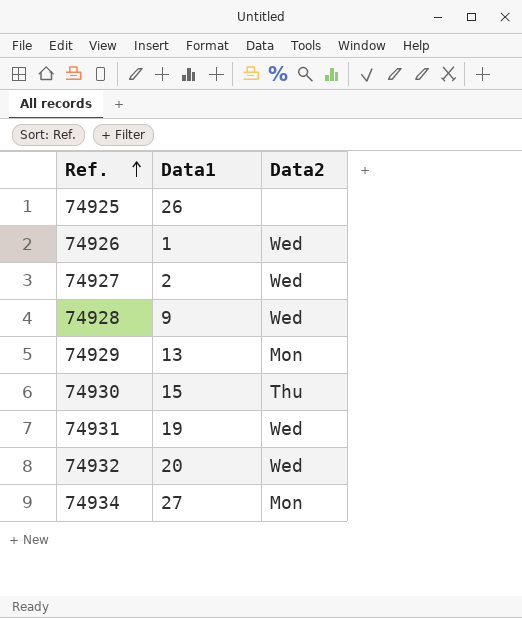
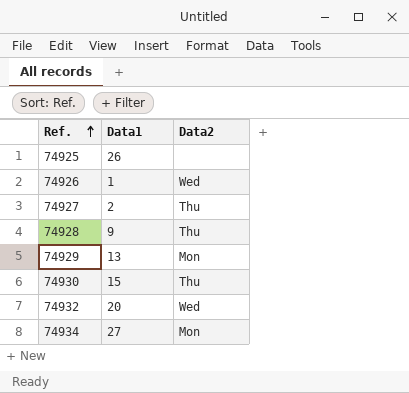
row 74931: 19 | Wed -> none
74927 | Data2: Wed -> Thu
74928 | Data2: Wed -> Thu

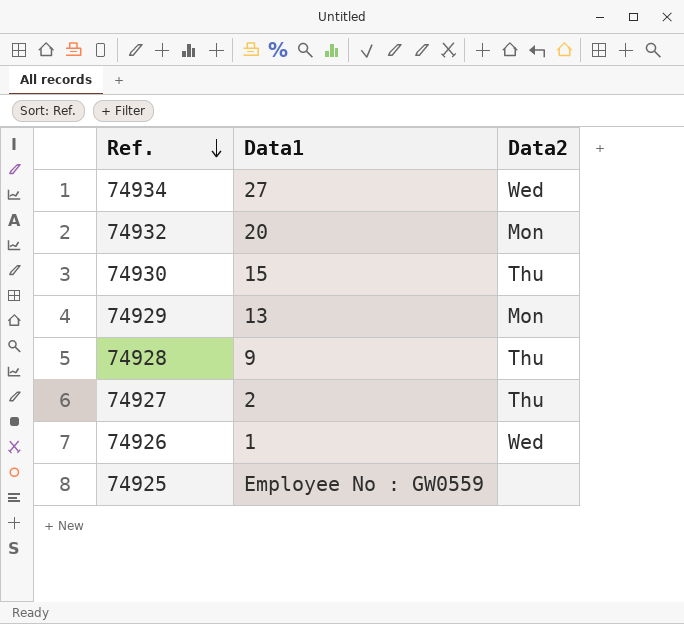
row order: Ref. ascending -> Ref. descending
74934 | Data2: Mon -> Wed
74932 | Data2: Wed -> Mon
74925 | Data1: 26 -> Employee No : GW0559

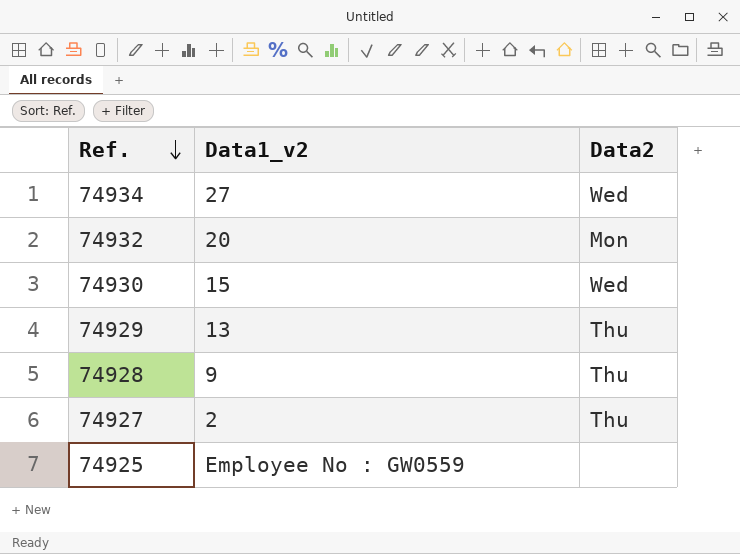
column name: Data1 -> Data1_v2
row 74926: 1 | Wed -> none
74930 | Data2: Thu -> Wed
74929 | Data2: Mon -> Thu

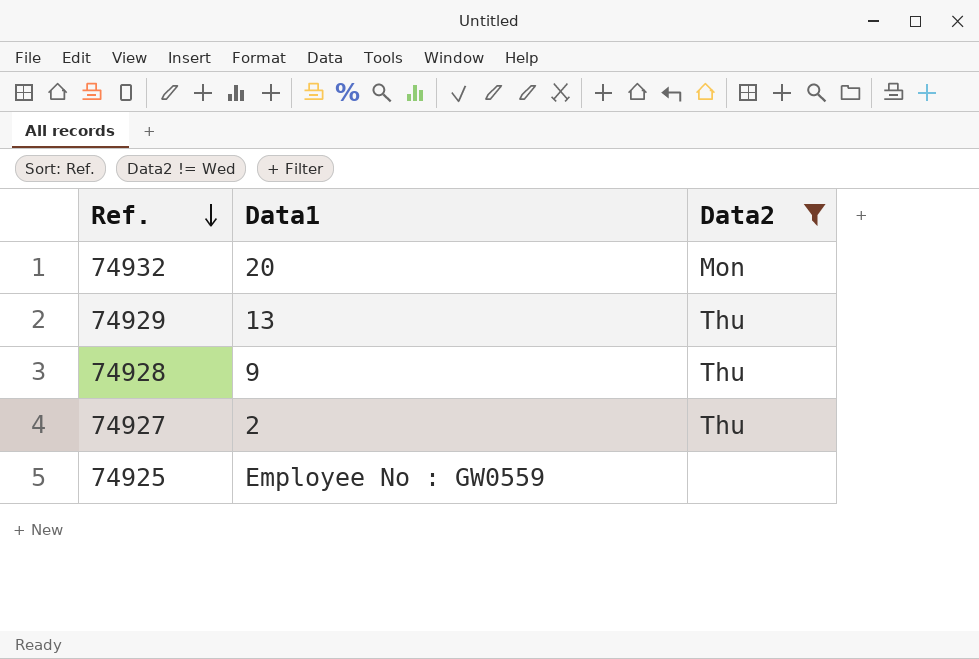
filter: none -> Data2 != Wed
column name: Data1_v2 -> Data1

